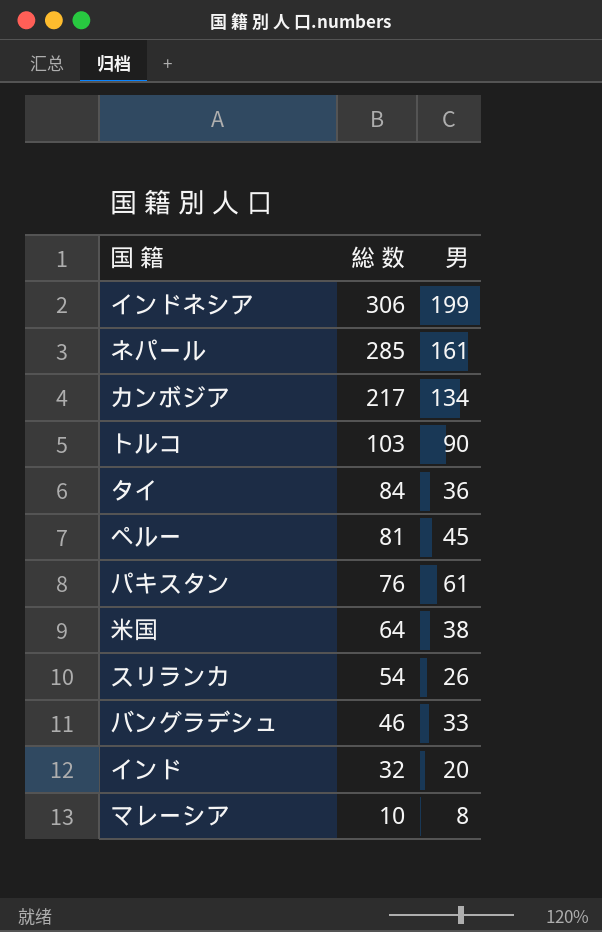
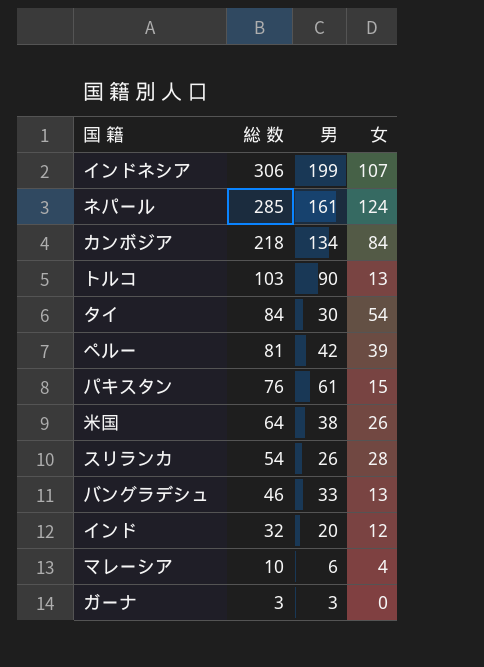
column 女 | formula: none -> [総 数] - [男]
カンボジア | 総 数: 217 -> 218
タイ | 男: 36 -> 30
ペルー | 男: 45 -> 42
マレーシア | 男: 8 -> 6
row ガーナ: none -> 3 | 3 | 0

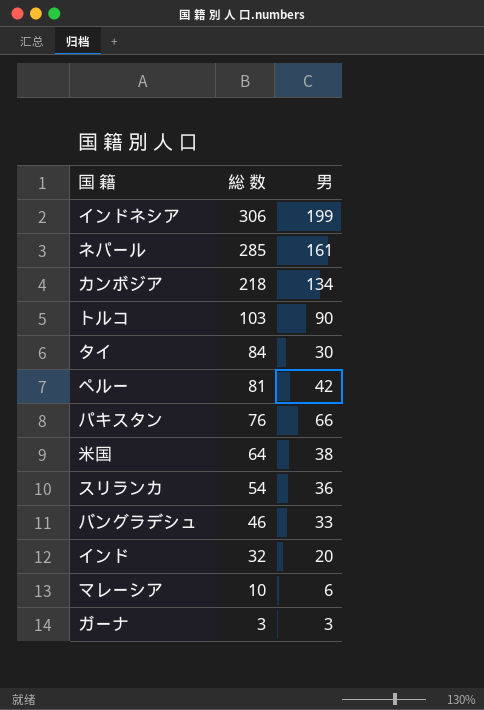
column 女 | formula: [総 数] - [男] -> none
パキスタン | 男: 61 -> 66
スリランカ | 男: 26 -> 36

